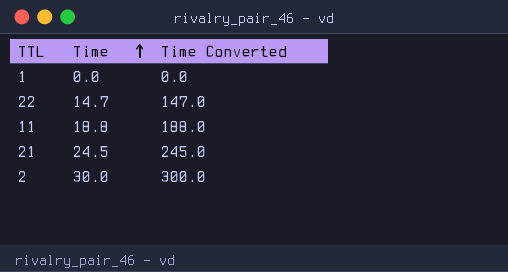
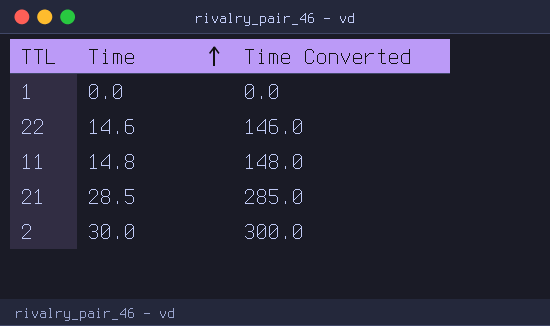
22 | Time: 14.7 -> 14.6
22 | Time Converted: 147.0 -> 146.0
11 | Time: 18.8 -> 14.8
11 | Time Converted: 188.0 -> 148.0
21 | Time: 24.5 -> 28.5
21 | Time Converted: 245.0 -> 285.0

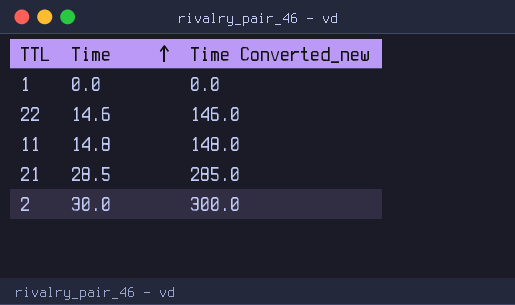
column name: Time Converted -> Time Converted_new

